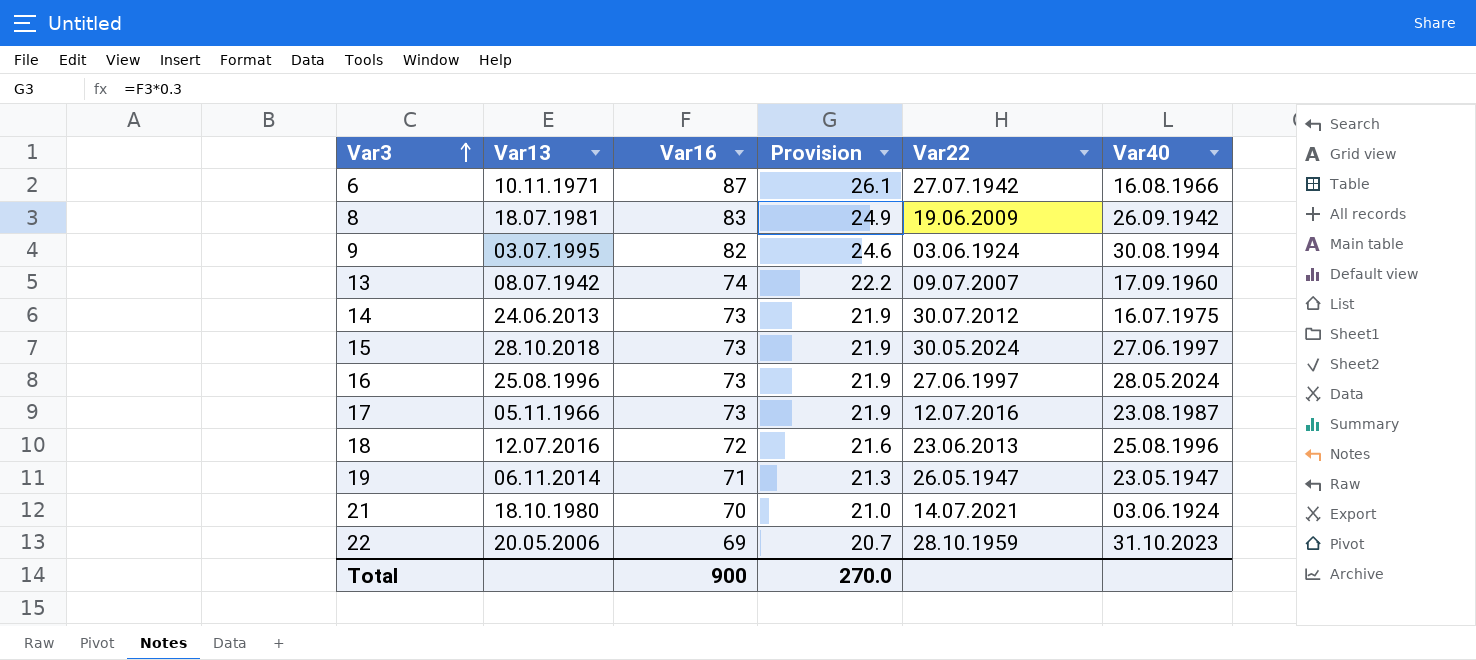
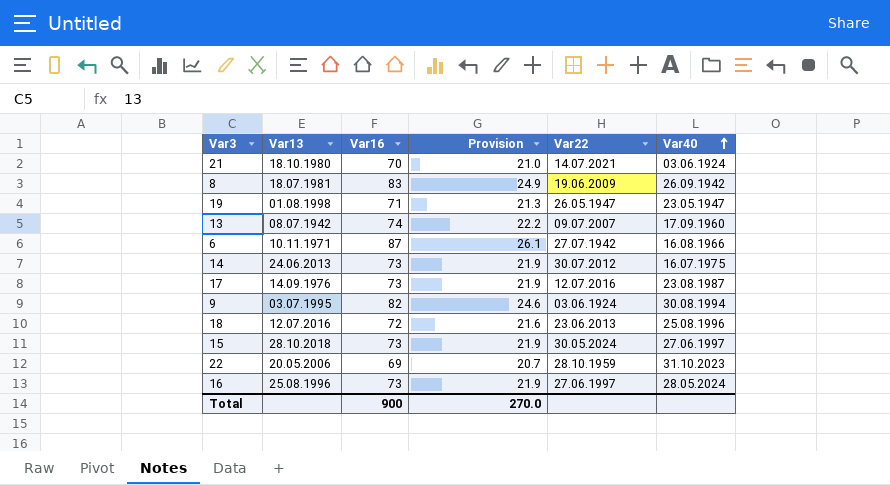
row order: Var3 ascending -> Var40 ascending
19 | Var13: 06.11.2014 -> 01.08.1998
17 | Var13: 05.11.1966 -> 14.09.1976

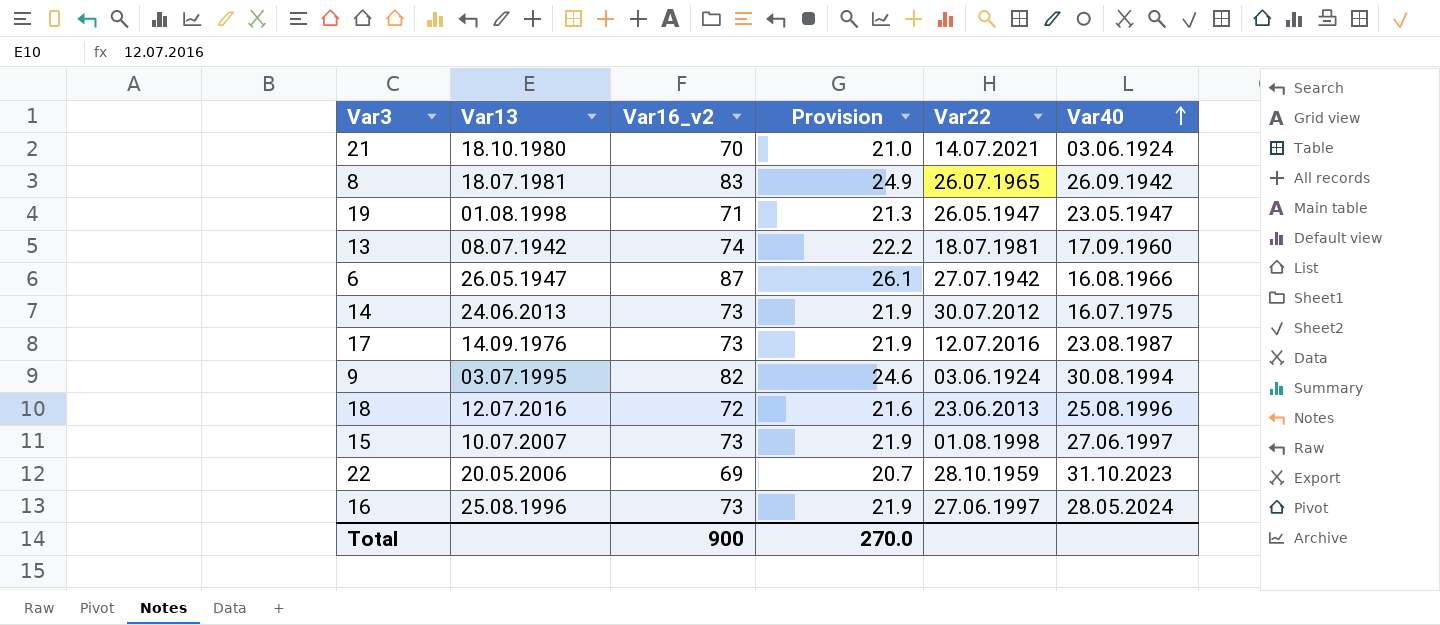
column name: Var16 -> Var16_v2
8 | Var22: 19.06.2009 -> 26.07.1965
13 | Var22: 09.07.2007 -> 18.07.1981
6 | Var13: 10.11.1971 -> 26.05.1947
15 | Var13: 28.10.2018 -> 10.07.2007
15 | Var22: 30.05.2024 -> 01.08.1998

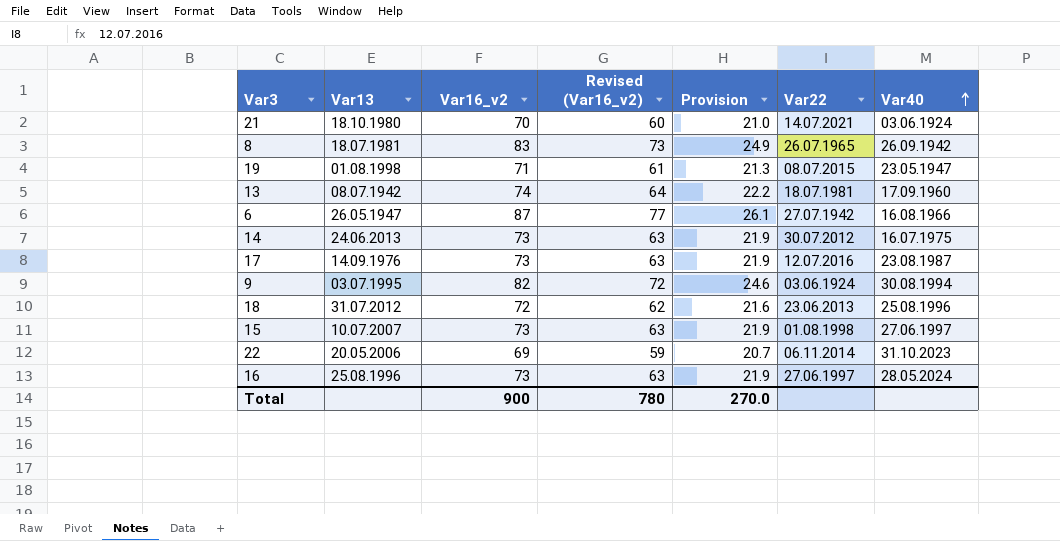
column Revised (Var16_v2) | formula: none -> [Var16_v2] - 10
19 | Var22: 26.05.1947 -> 08.07.2015
18 | Var13: 12.07.2016 -> 31.07.2012
22 | Var22: 28.10.1959 -> 06.11.2014

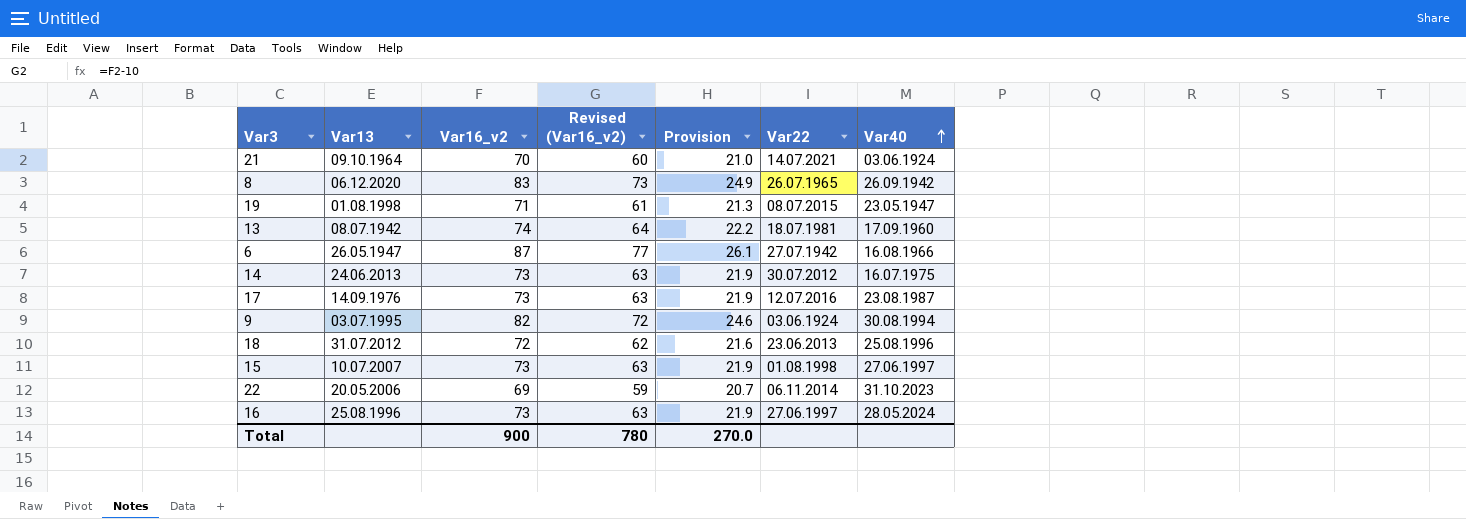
21 | Var13: 18.10.1980 -> 09.10.1964
8 | Var13: 18.07.1981 -> 06.12.2020

